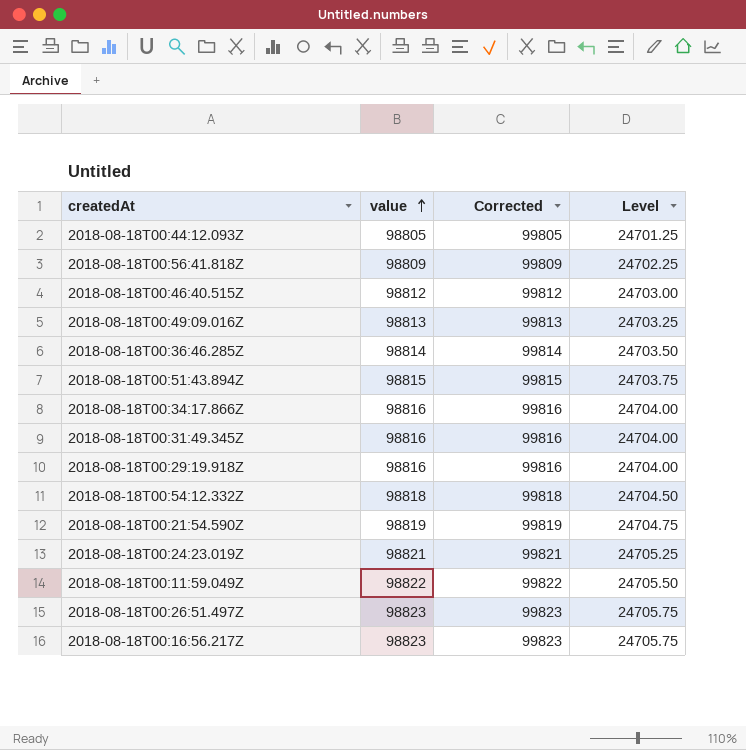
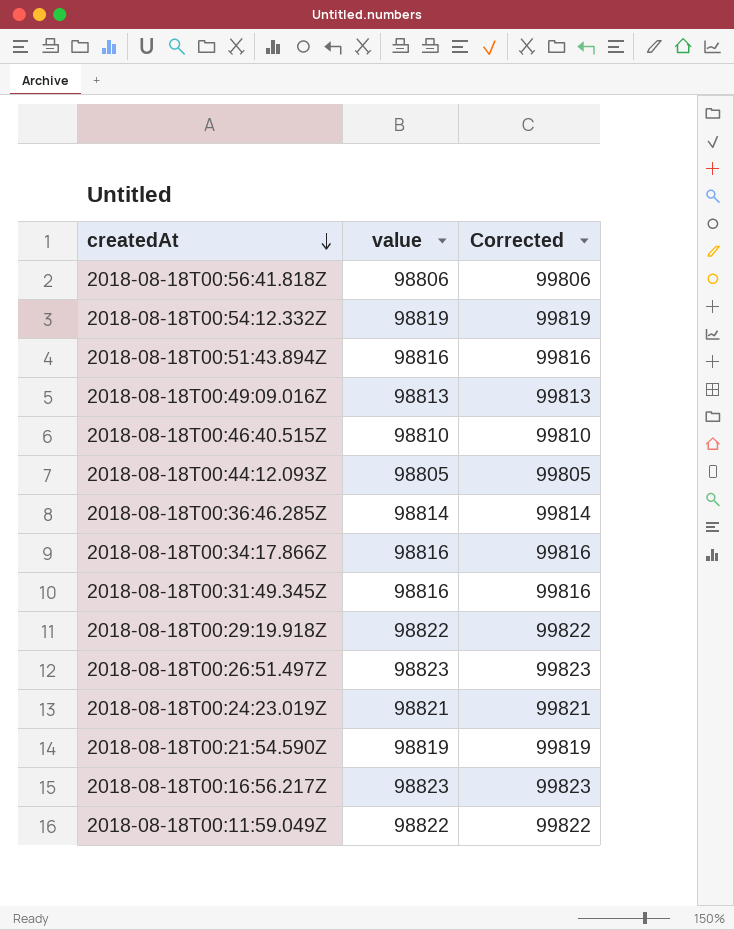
row order: value ascending -> createdAt descending
column Level | formula: [value] * 0.25 -> none
2018-08-18T00:56:41.818Z | value: 98809 -> 98806
2018-08-18T00:56:41.818Z | Corrected: 99809 -> 99806
2018-08-18T00:54:12.332Z | value: 98818 -> 98819
2018-08-18T00:54:12.332Z | Corrected: 99818 -> 99819
2018-08-18T00:51:43.894Z | value: 98815 -> 98816
2018-08-18T00:51:43.894Z | Corrected: 99815 -> 99816
2018-08-18T00:46:40.515Z | value: 98812 -> 98810
2018-08-18T00:46:40.515Z | Corrected: 99812 -> 99810
2018-08-18T00:29:19.918Z | value: 98816 -> 98822
2018-08-18T00:29:19.918Z | Corrected: 99816 -> 99822

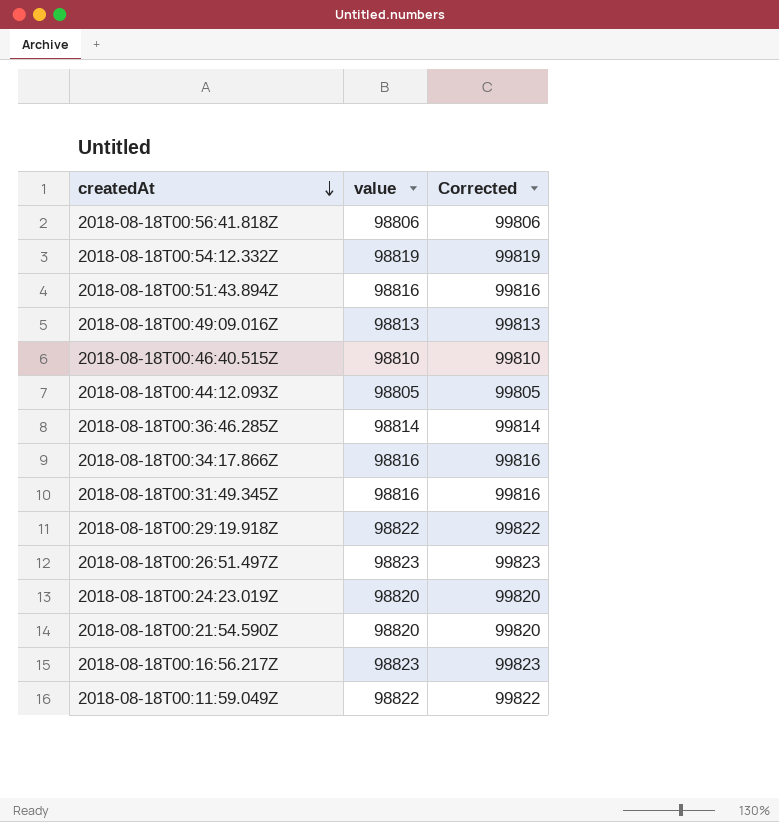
2018-08-18T00:24:23.019Z | value: 98821 -> 98820
2018-08-18T00:24:23.019Z | Corrected: 99821 -> 99820
2018-08-18T00:21:54.590Z | value: 98819 -> 98820
2018-08-18T00:21:54.590Z | Corrected: 99819 -> 99820

